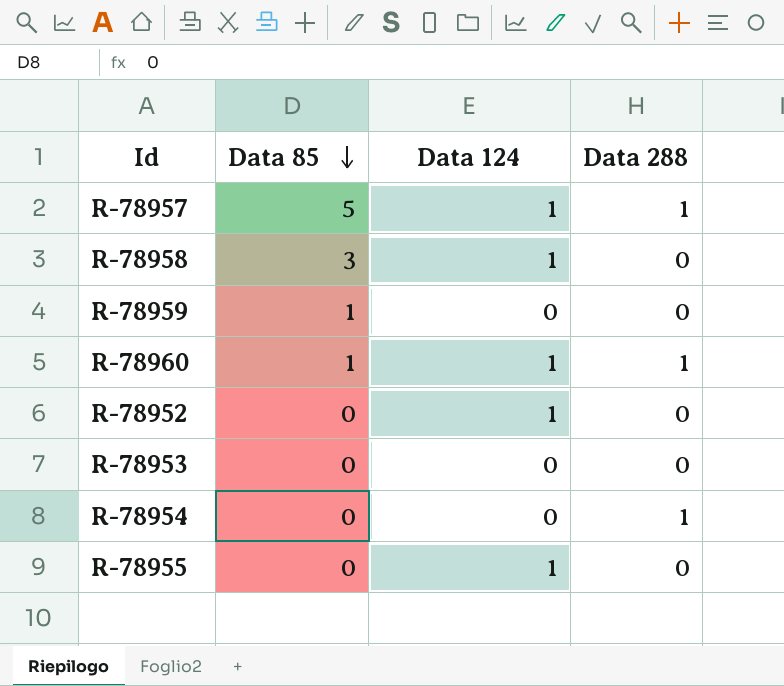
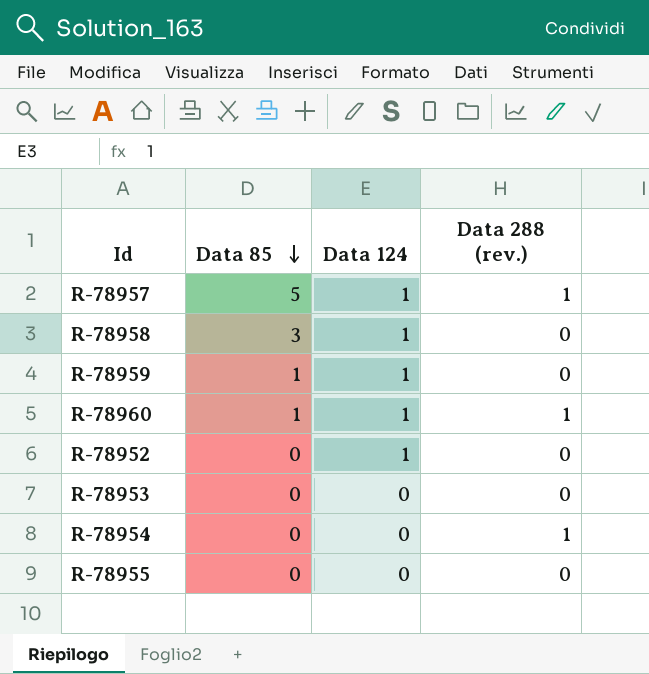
column name: Data 288 -> Data 288 (rev.)
R-78959 | Data 124: 0 -> 1
R-78955 | Data 124: 1 -> 0

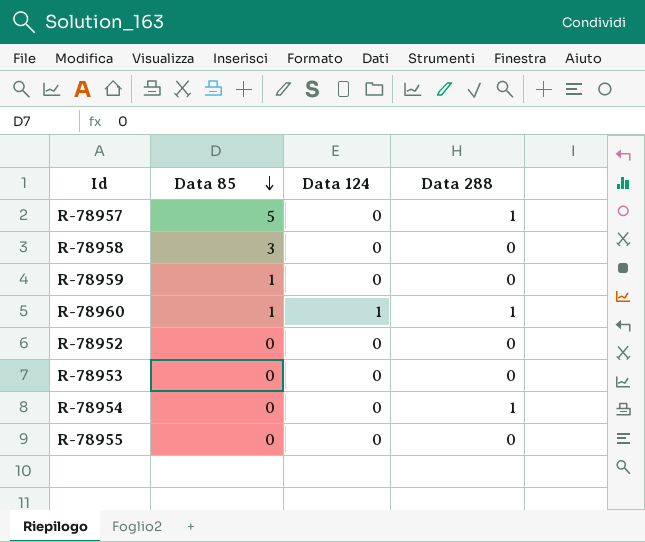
column name: Data 288 (rev.) -> Data 288
R-78957 | Data 124: 1 -> 0
R-78958 | Data 124: 1 -> 0
R-78959 | Data 124: 1 -> 0
R-78952 | Data 124: 1 -> 0

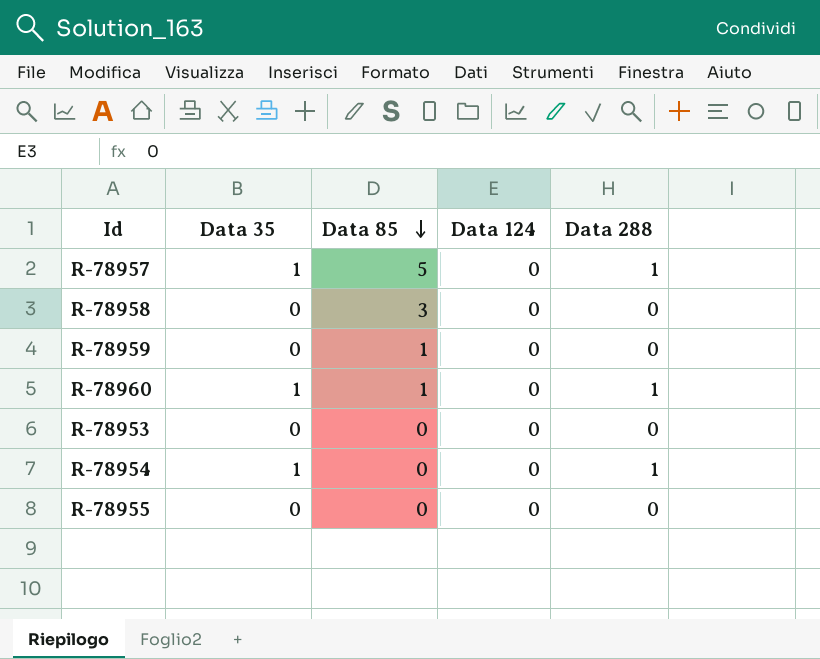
column Data 35 | position: none -> 2
row R-78952: 0 | 0 | 0 -> none
R-78960 | Data 124: 1 -> 0

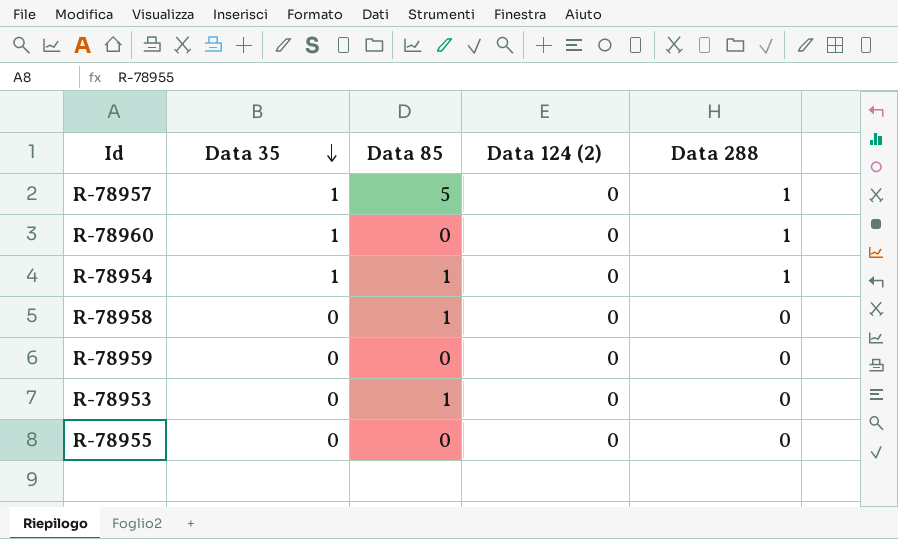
row order: Data 85 descending -> Data 35 descending
column name: Data 124 -> Data 124 (2)
R-78960 | Data 85: 1 -> 0
R-78954 | Data 85: 0 -> 1
R-78958 | Data 85: 3 -> 1
R-78959 | Data 85: 1 -> 0
R-78953 | Data 85: 0 -> 1

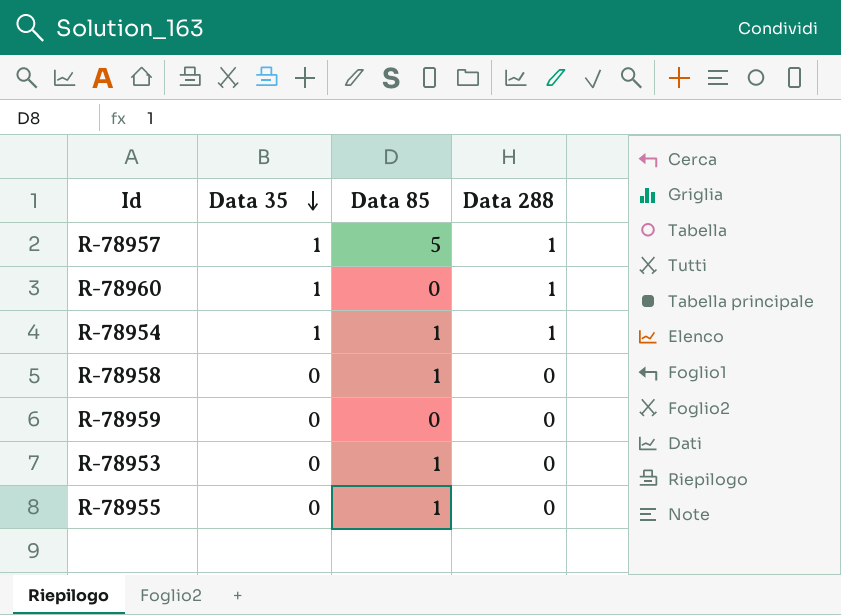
column Data 124 (2) | position: 4 -> none
R-78955 | Data 85: 0 -> 1

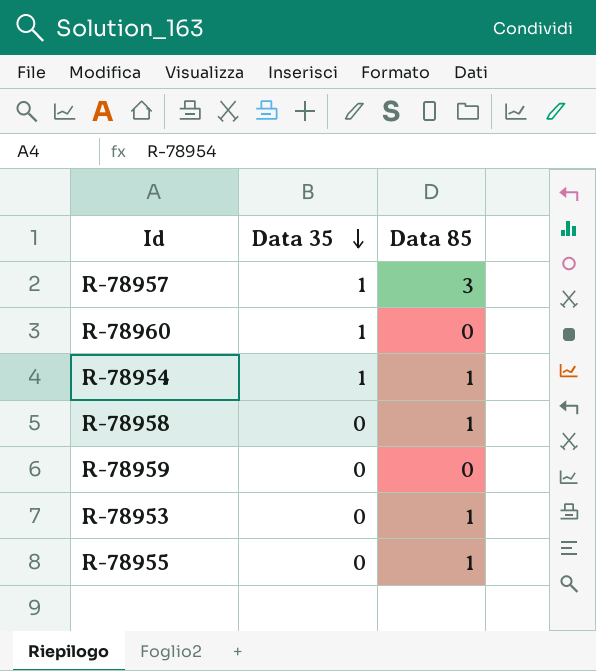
column Data 288 | position: 4 -> none
R-78957 | Data 85: 5 -> 3

